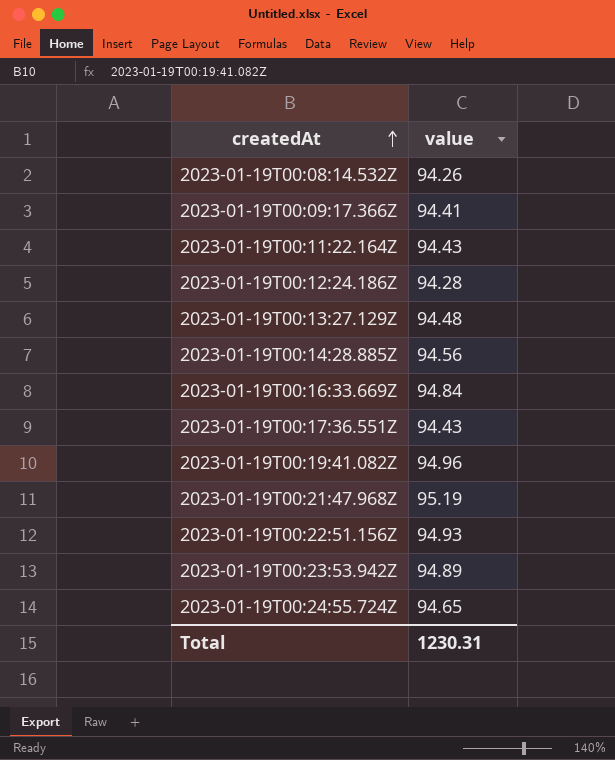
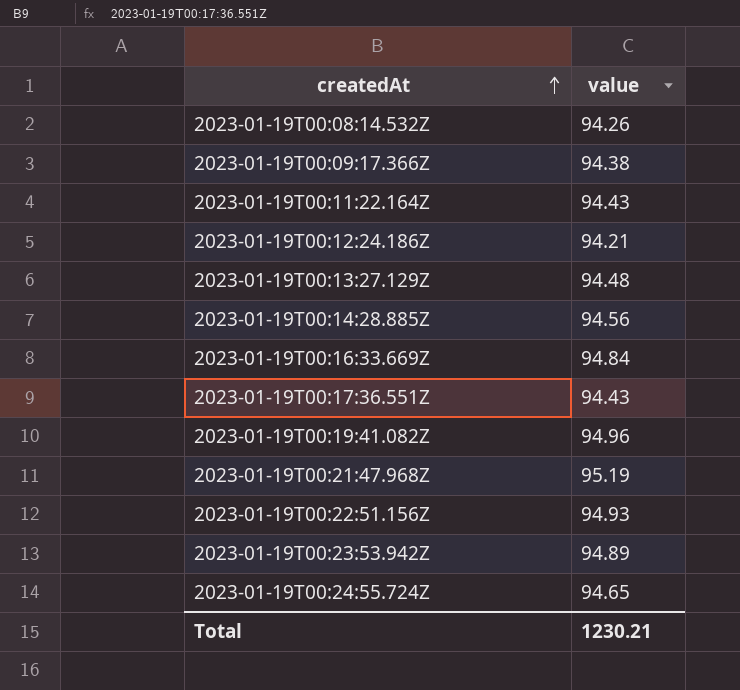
2023-01-19T00:09:17.366Z | value: 94.41 -> 94.38
2023-01-19T00:12:24.186Z | value: 94.28 -> 94.21
Total | value: 1230.31 -> 1230.21

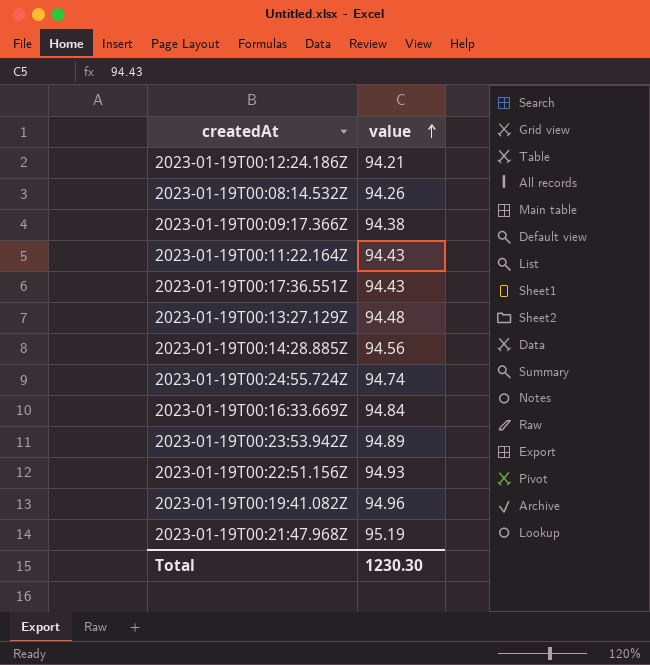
row order: createdAt ascending -> value ascending
2023-01-19T00:24:55.724Z | value: 94.65 -> 94.74
Total | value: 1230.21 -> 1230.30

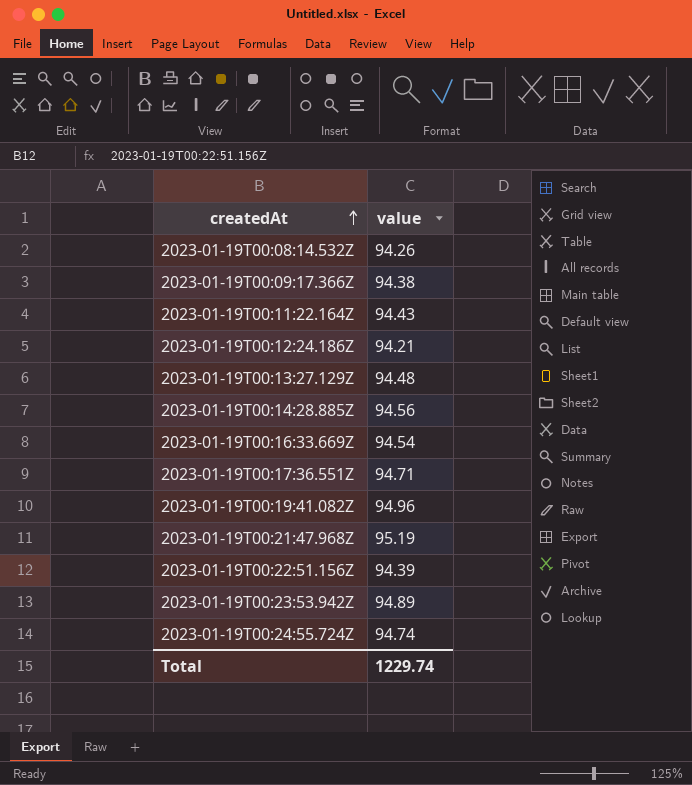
row order: value ascending -> createdAt ascending
2023-01-19T00:16:33.669Z | value: 94.84 -> 94.54
2023-01-19T00:17:36.551Z | value: 94.43 -> 94.71
2023-01-19T00:22:51.156Z | value: 94.93 -> 94.39
Total | value: 1230.30 -> 1229.74

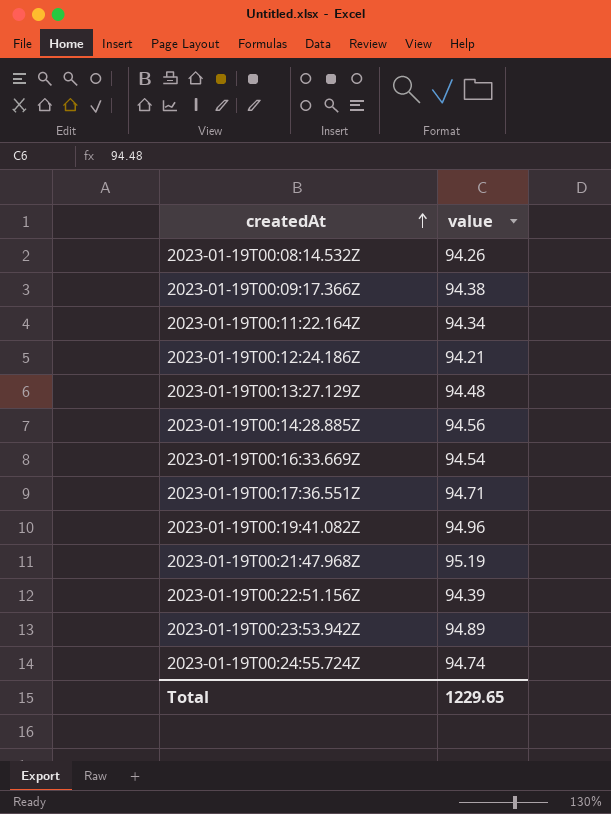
2023-01-19T00:11:22.164Z | value: 94.43 -> 94.34
Total | value: 1229.74 -> 1229.65

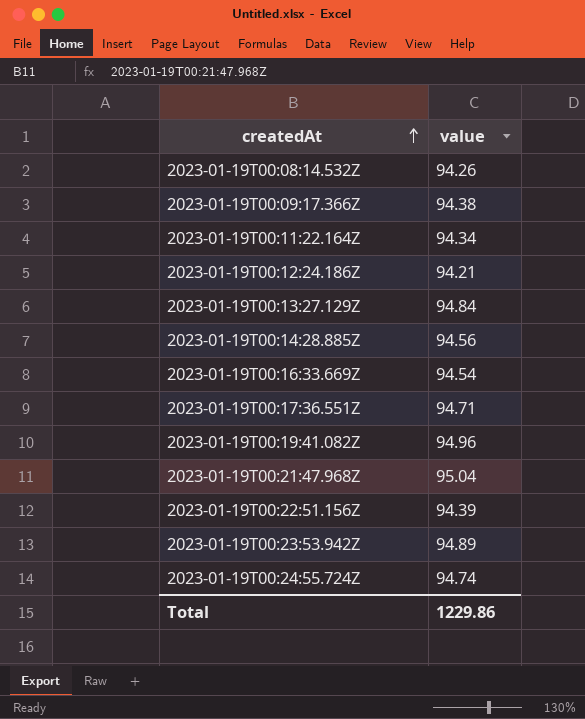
2023-01-19T00:13:27.129Z | value: 94.48 -> 94.84
2023-01-19T00:21:47.968Z | value: 95.19 -> 95.04
Total | value: 1229.65 -> 1229.86

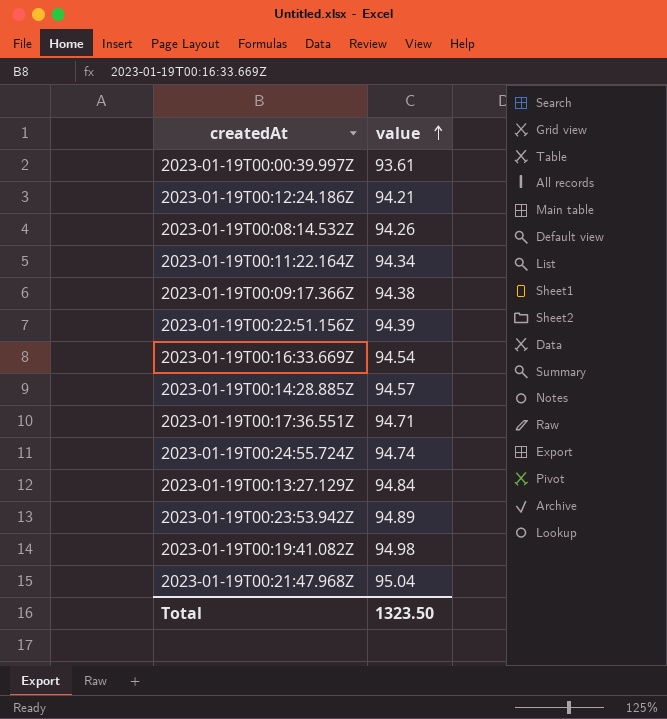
row order: createdAt ascending -> value ascending
row 2023-01-19T00:00:39.997Z: none -> 93.61
2023-01-19T00:14:28.885Z | value: 94.56 -> 94.57
2023-01-19T00:19:41.082Z | value: 94.96 -> 94.98
Total | value: 1229.86 -> 1323.50

